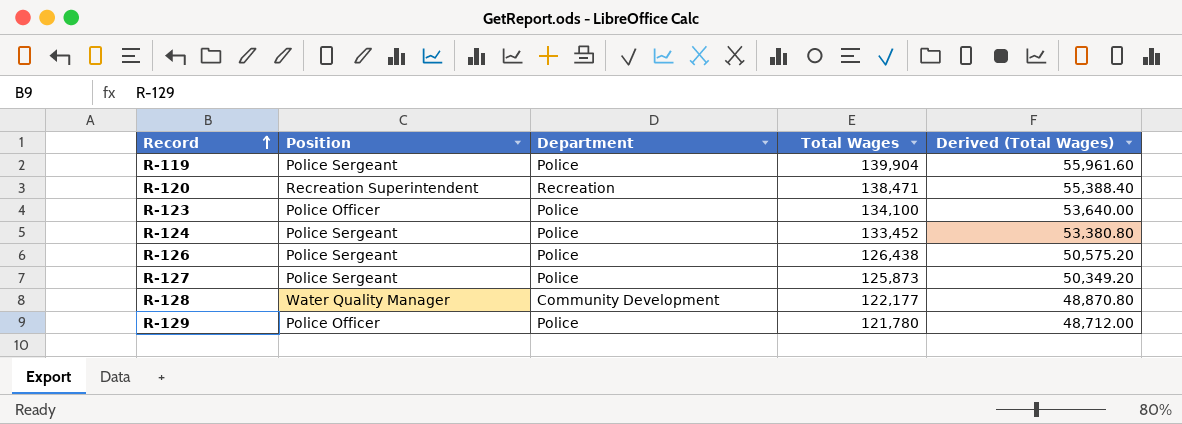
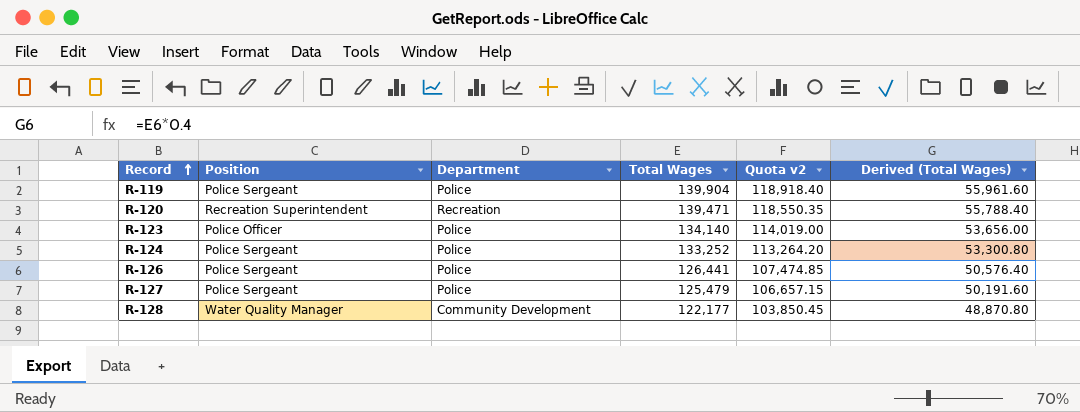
column Quota v2 | formula: none -> [Total Wages] * 0.85
row R-129: Police Officer | Police | 121,780 | 48,712.00 -> none
R-120 | Total Wages: 138,471 -> 139,471
R-120 | Derived (Total Wages): 55,388.40 -> 55,788.40
R-123 | Total Wages: 134,100 -> 134,140
R-123 | Derived (Total Wages): 53,640.00 -> 53,656.00
R-124 | Total Wages: 133,452 -> 133,252
R-124 | Derived (Total Wages): 53,380.80 -> 53,300.80
R-126 | Total Wages: 126,438 -> 126,441
R-126 | Derived (Total Wages): 50,575.20 -> 50,576.40
R-127 | Total Wages: 125,873 -> 125,479
R-127 | Derived (Total Wages): 50,349.20 -> 50,191.60

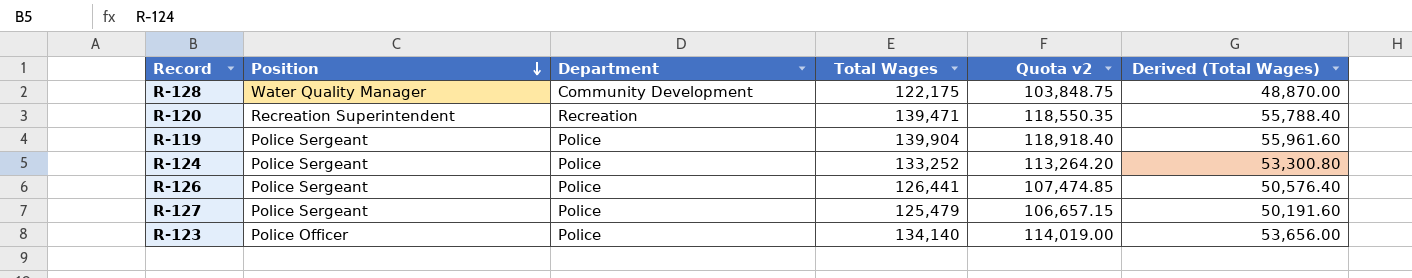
row order: Record ascending -> Position descending
R-128 | Total Wages: 122,177 -> 122,175
R-128 | Quota v2: 103,850.45 -> 103,848.75
R-128 | Derived (Total Wages): 48,870.80 -> 48,870.00

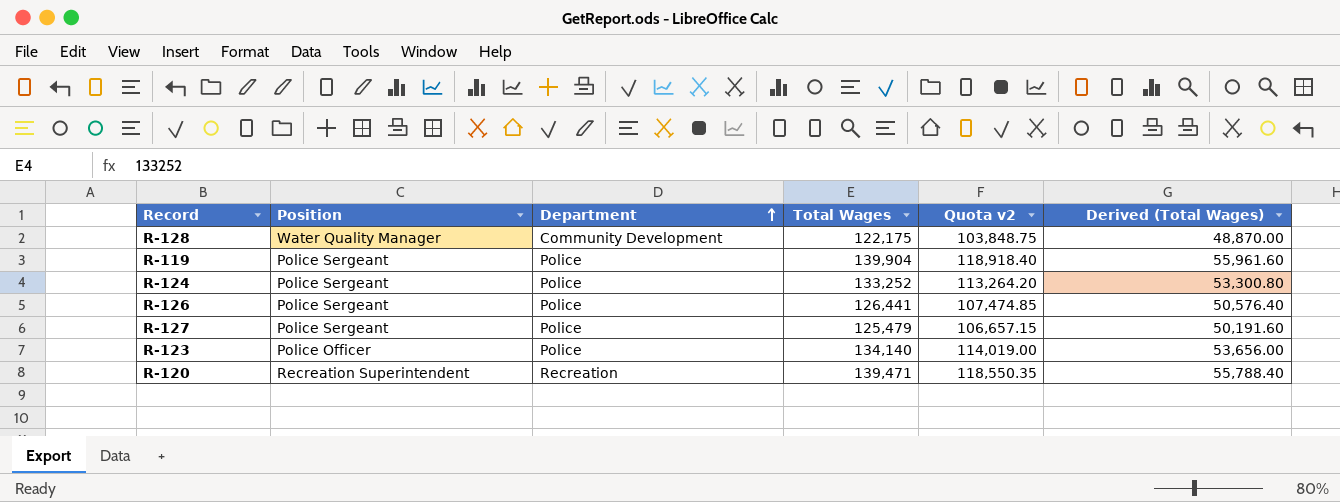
row order: Position descending -> Department ascending

